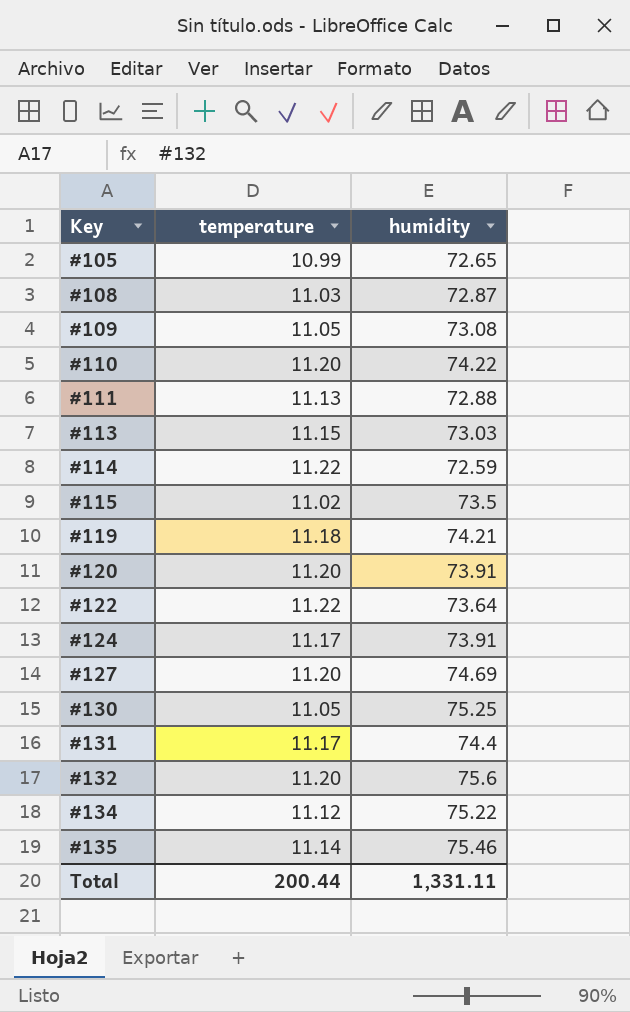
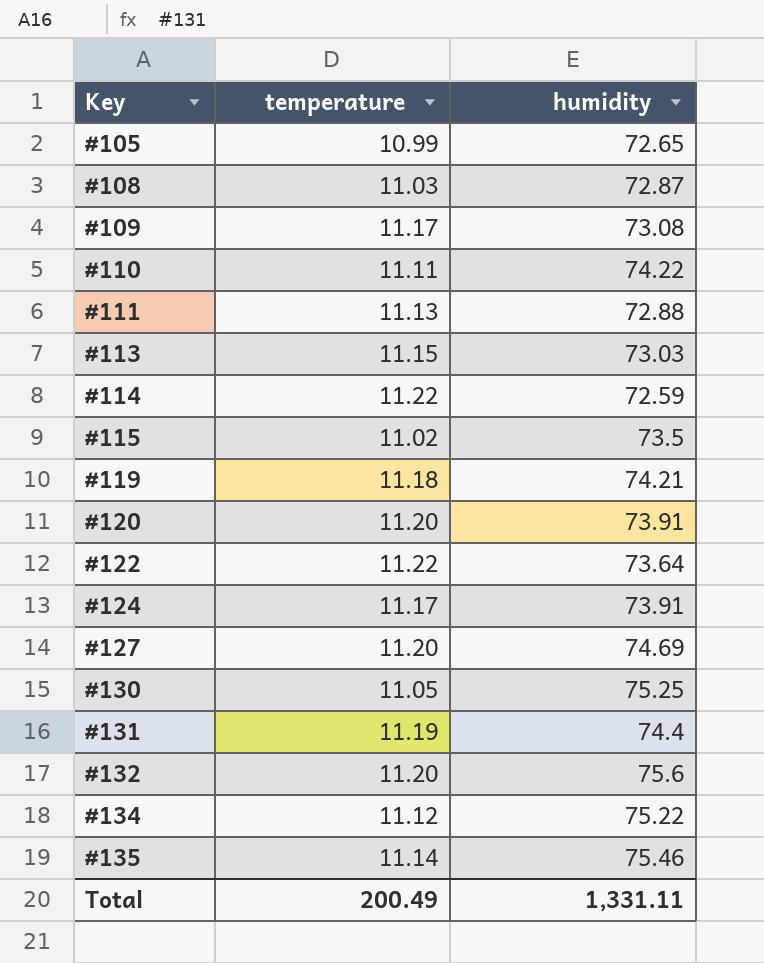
#109 | temperature: 11.05 -> 11.17
#110 | temperature: 11.20 -> 11.11
#131 | temperature: 11.17 -> 11.19
Total | temperature: 200.44 -> 200.49

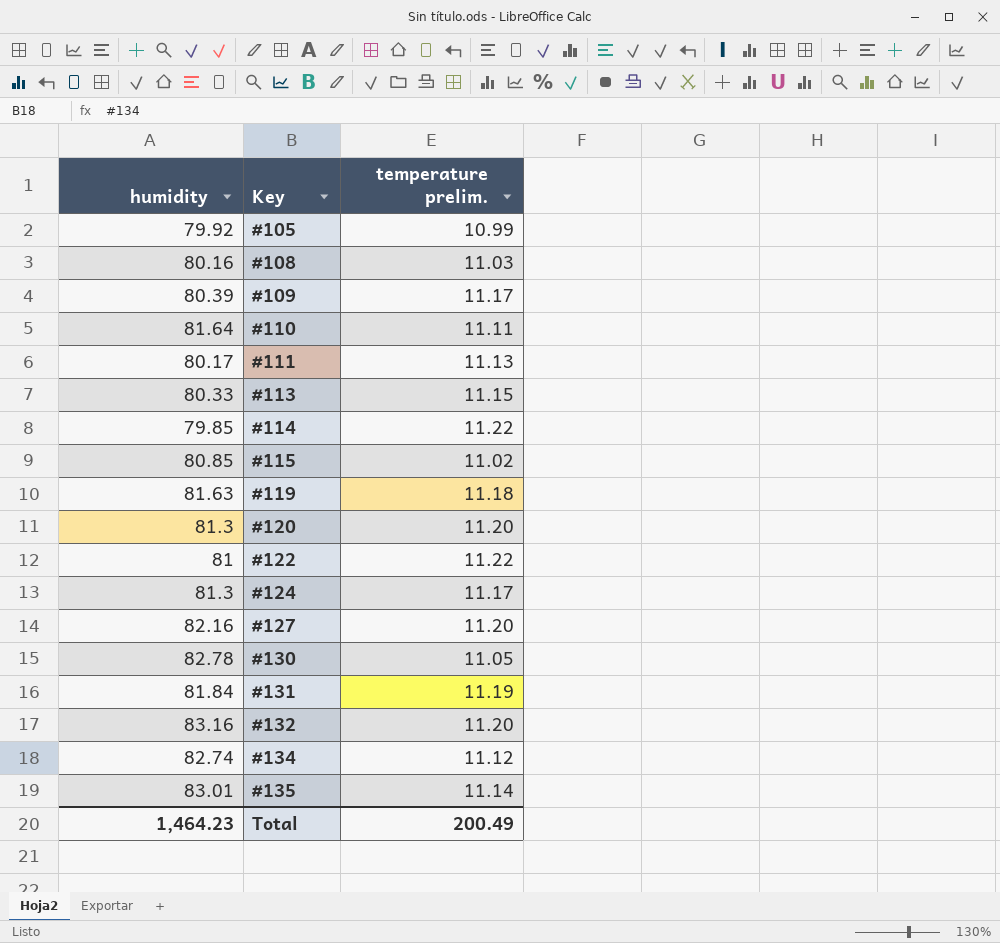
column humidity | position: 3 -> 1
column name: temperature -> temperature prelim.
#105 | humidity: 72.65 -> 79.92
#108 | humidity: 72.87 -> 80.16
#109 | humidity: 73.08 -> 80.39
#110 | humidity: 74.22 -> 81.64
#111 | humidity: 72.88 -> 80.17
#113 | humidity: 73.03 -> 80.33
#114 | humidity: 72.59 -> 79.85
#115 | humidity: 73.5 -> 80.85
#119 | humidity: 74.21 -> 81.63
#120 | humidity: 73.91 -> 81.3
#122 | humidity: 73.64 -> 81
#124 | humidity: 73.91 -> 81.3
#127 | humidity: 74.69 -> 82.16
#130 | humidity: 75.25 -> 82.78
#131 | humidity: 74.4 -> 81.84
#132 | humidity: 75.6 -> 83.16
#134 | humidity: 75.22 -> 82.74
#135 | humidity: 75.46 -> 83.01
Total | humidity: 1,331.11 -> 1,464.23

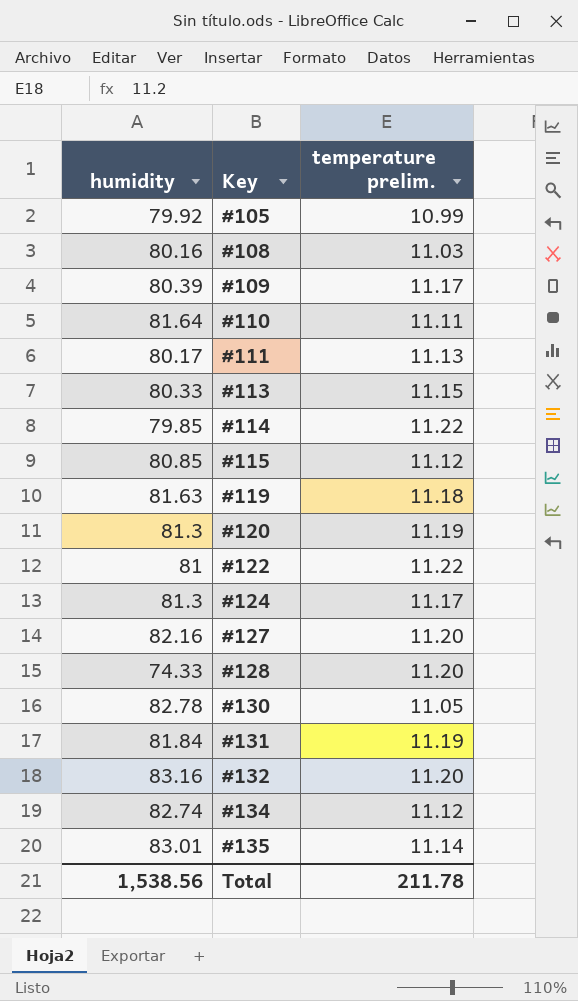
#115 | temperature prelim.: 11.02 -> 11.12
#120 | temperature prelim.: 11.20 -> 11.19
row #128: none -> 74.33 | 11.20
Total | humidity: 1,464.23 -> 1,538.56
Total | temperature prelim.: 200.49 -> 211.78

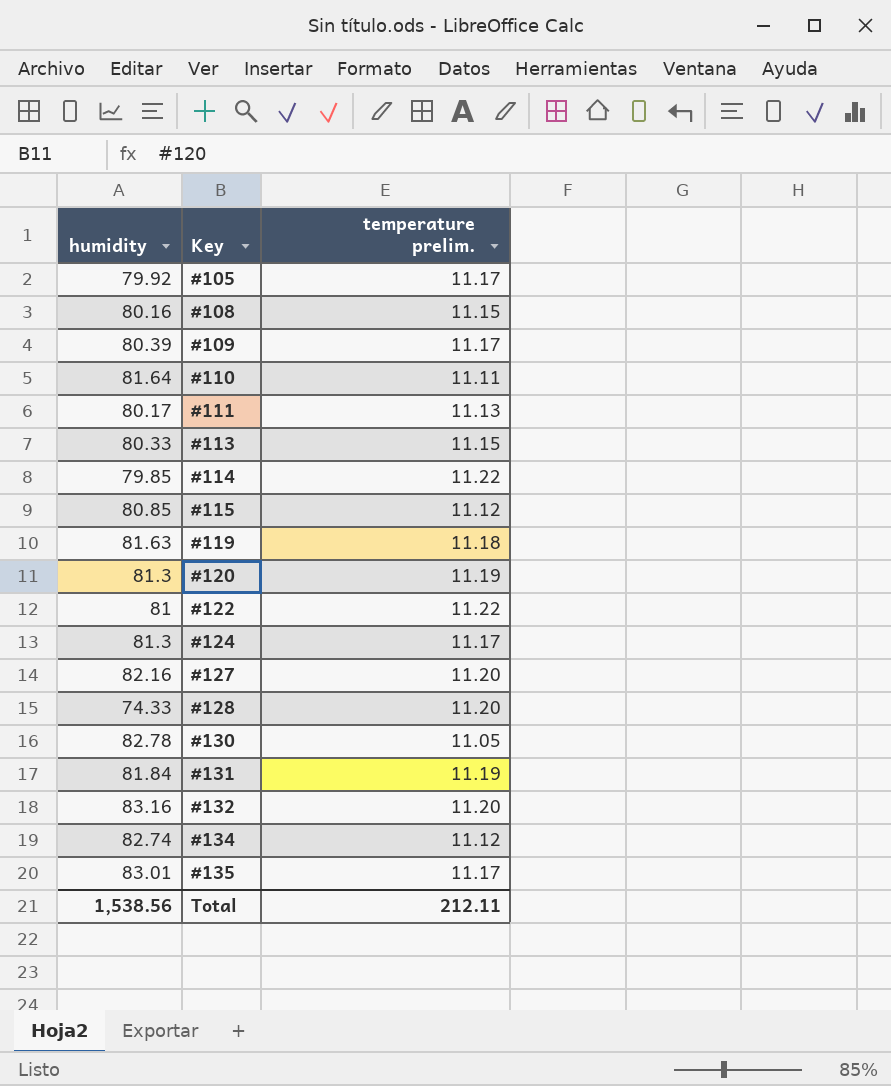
#105 | temperature prelim.: 10.99 -> 11.17
#108 | temperature prelim.: 11.03 -> 11.15
#135 | temperature prelim.: 11.14 -> 11.17
Total | temperature prelim.: 211.78 -> 212.11

